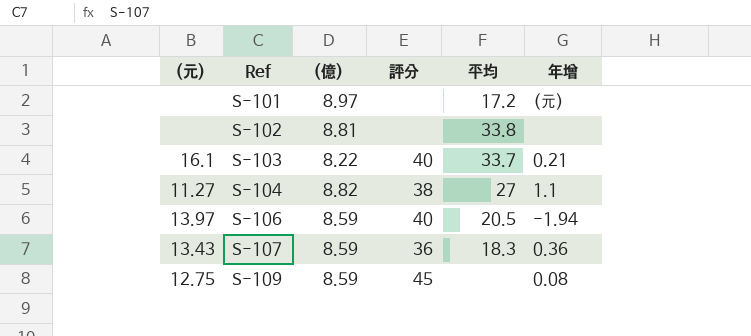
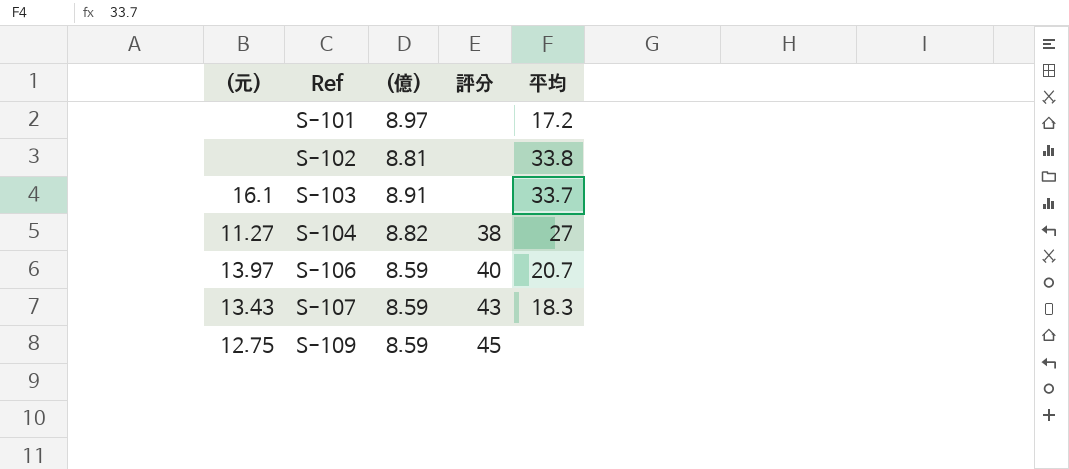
column 年增 | position: 6 -> none
S-103 | (億): 8.22 -> 8.91
S-103 | 評分: 40 -> none
S-106 | 平均: 20.5 -> 20.7
S-107 | 評分: 36 -> 43

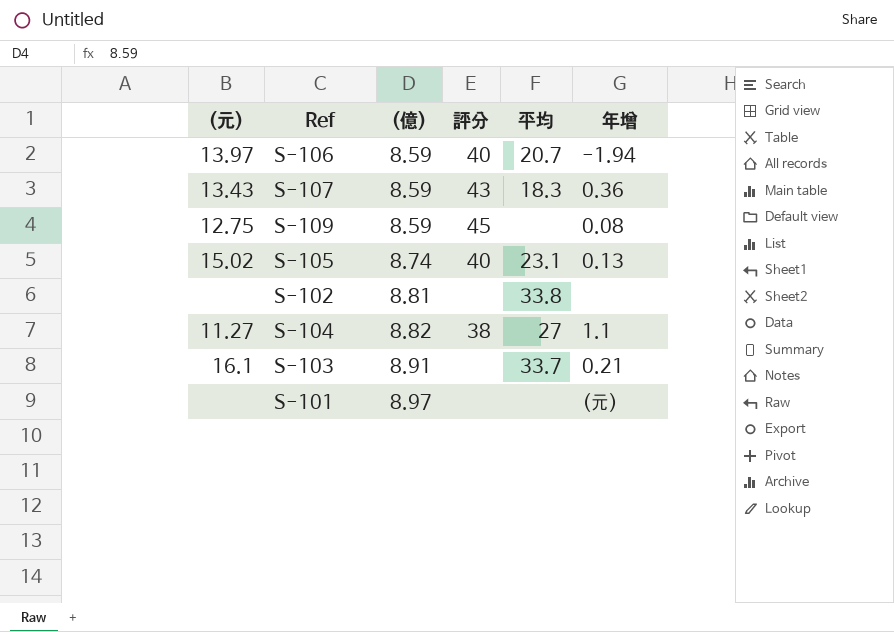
row order: Ref ascending -> (億) ascending
column 年增 | position: none -> 6
row S-105: none -> 15.02 | 8.74 | 40 | 23.1 | 0.13
S-101 | 平均: 17.2 -> none

